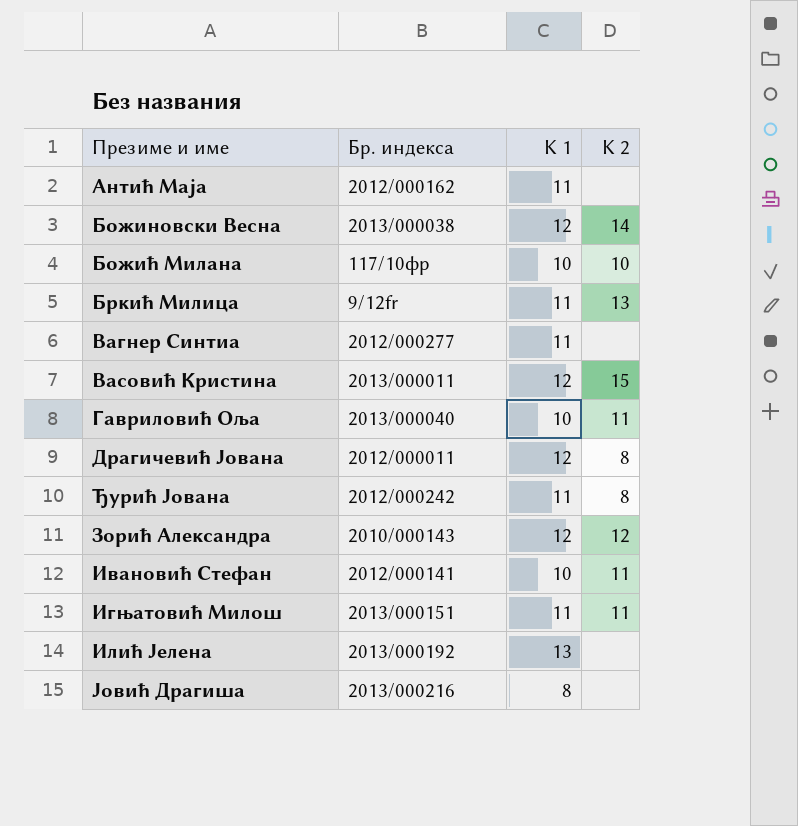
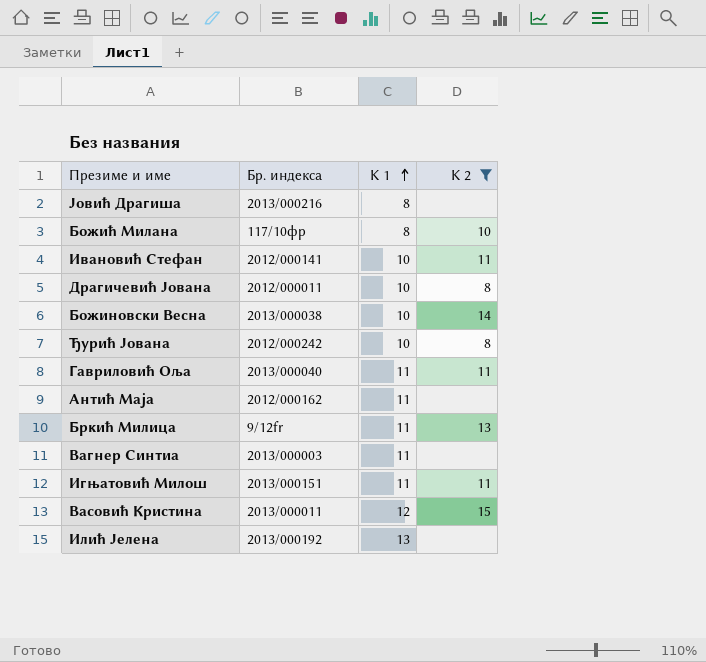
filter: none -> K 2 != 12
row order: none -> K 1 ascending
Божић Милана | K 1: 10 -> 8
Драгичевић Јована | K 1: 12 -> 10
Божиновски Весна | K 1: 12 -> 10
Ђурић Јована | K 1: 11 -> 10
Гавриловић Оља | K 1: 10 -> 11
Вагнер Синтиа | Бр. индекса: 2012/000277 -> 2013/000003

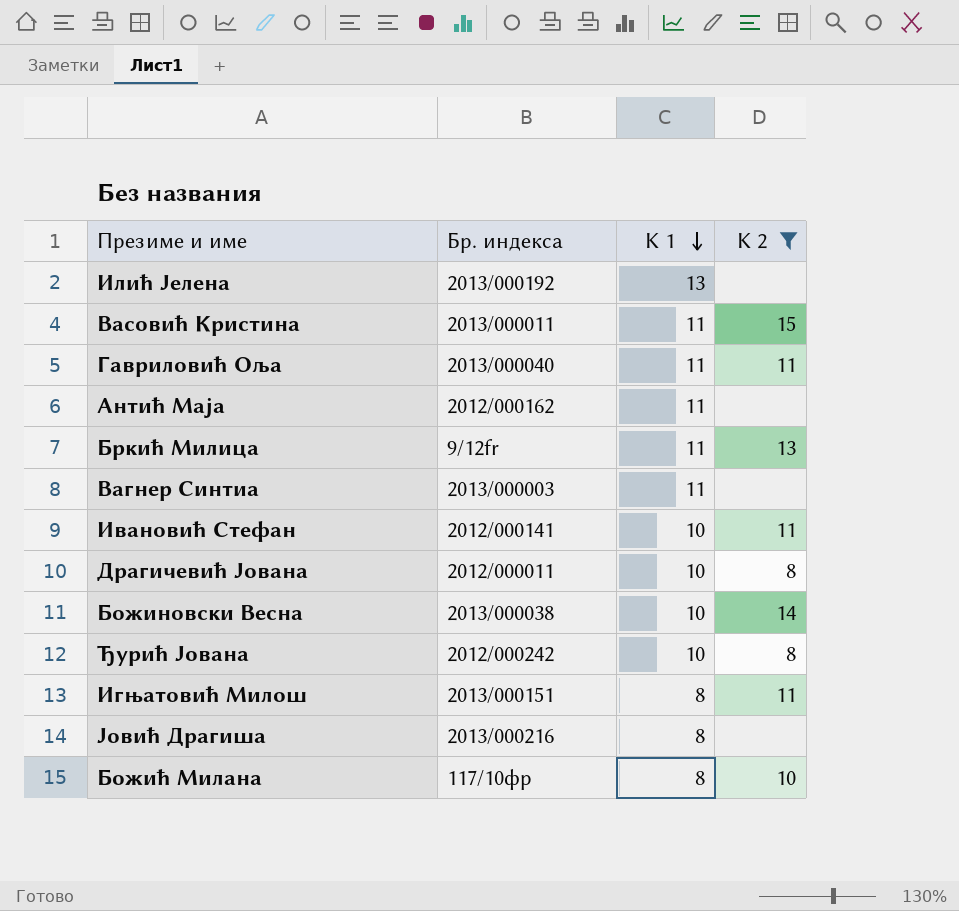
row order: K 1 ascending -> K 1 descending
Васовић Кристина | K 1: 12 -> 11
Игњатовић Милош | K 1: 11 -> 8

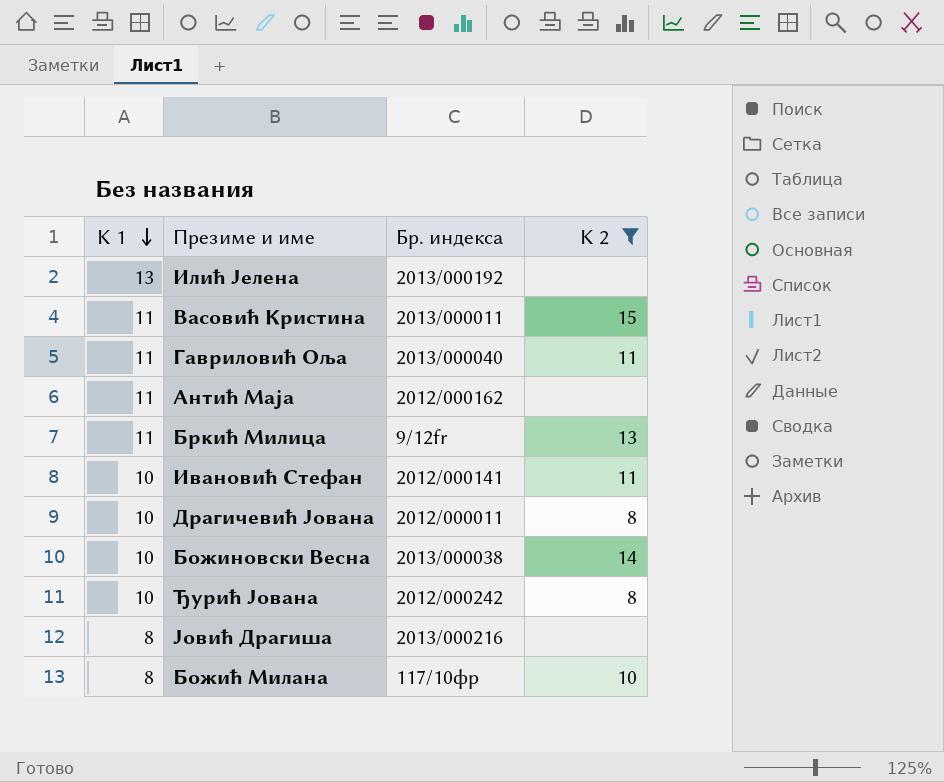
column K 1 | position: 3 -> 1
row Вагнер Синтиа: 2013/000003 | 11 | none -> none
row Игњатовић Милош: 2013/000151 | 8 | 11 -> none

